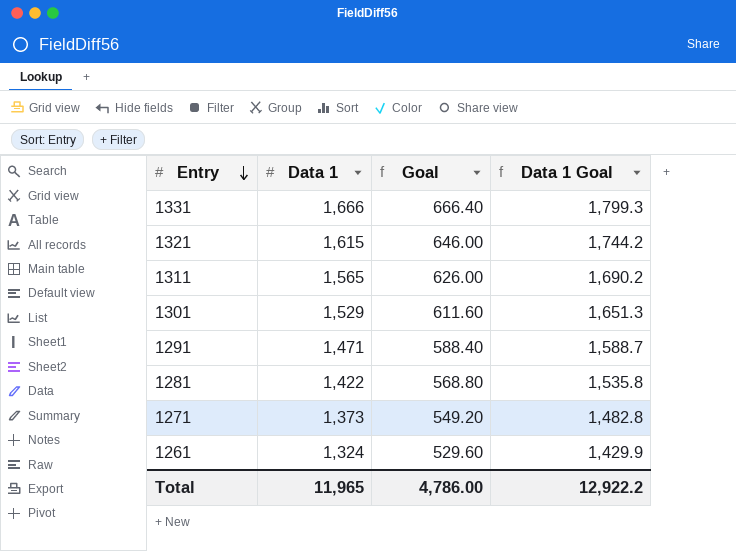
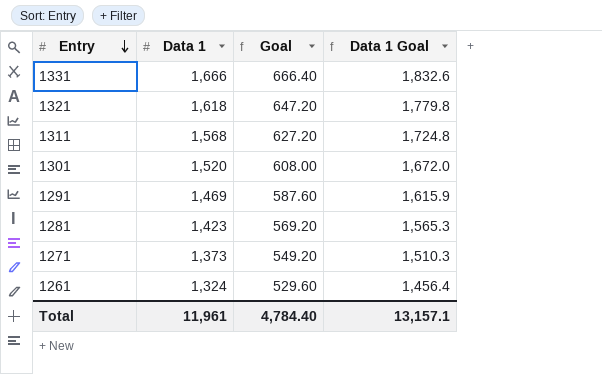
column Data 1 Goal | formula: [Data 1] * 1.08 -> [Data 1] * 1.1
1321 | Data 1: 1,615 -> 1,618
1321 | Goal: 646.00 -> 647.20
1311 | Data 1: 1,565 -> 1,568
1311 | Goal: 626.00 -> 627.20
1301 | Data 1: 1,529 -> 1,520
1301 | Goal: 611.60 -> 608.00
1291 | Data 1: 1,471 -> 1,469
1291 | Goal: 588.40 -> 587.60
1281 | Data 1: 1,422 -> 1,423
1281 | Goal: 568.80 -> 569.20
Total | Data 1: 11,965 -> 11,961
Total | Goal: 4,786.00 -> 4,784.40
Total | Data 1 Goal: 12,922.2 -> 13,157.1

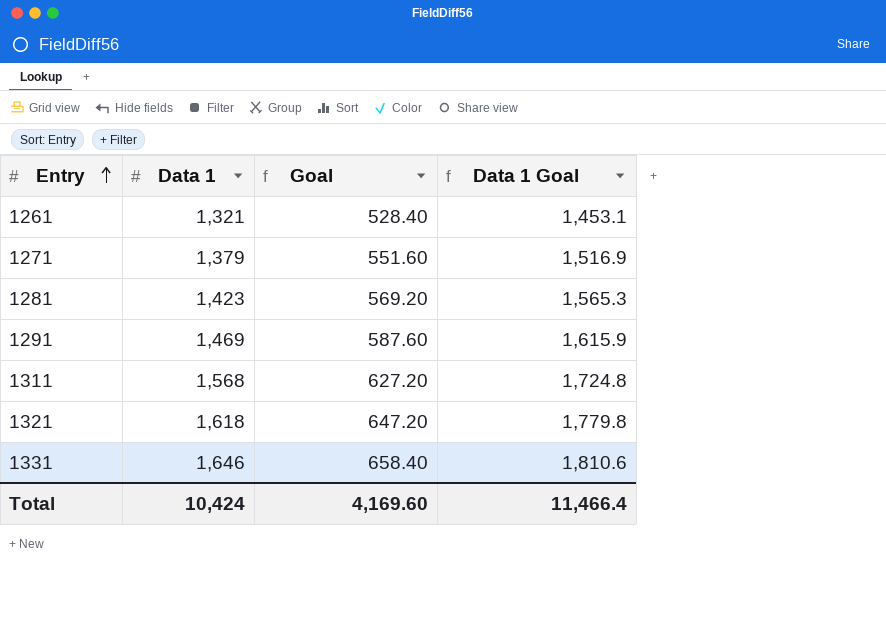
row order: Entry descending -> Entry ascending
row 1301: 1,520 | 608.00 | 1,672.0 -> none
1261 | Data 1: 1,324 -> 1,321
1261 | Goal: 529.60 -> 528.40
1261 | Data 1 Goal: 1,456.4 -> 1,453.1
1271 | Data 1: 1,373 -> 1,379
1271 | Goal: 549.20 -> 551.60
1271 | Data 1 Goal: 1,510.3 -> 1,516.9
1331 | Data 1: 1,666 -> 1,646
1331 | Goal: 666.40 -> 658.40
1331 | Data 1 Goal: 1,832.6 -> 1,810.6
Total | Data 1: 11,961 -> 10,424
Total | Goal: 4,784.40 -> 4,169.60
Total | Data 1 Goal: 13,157.1 -> 11,466.4

